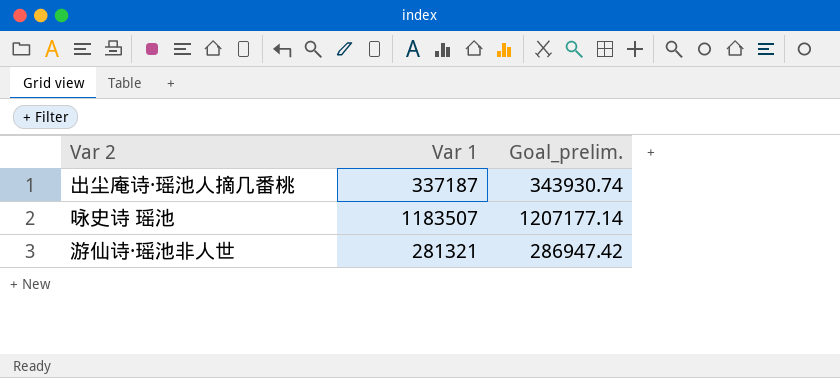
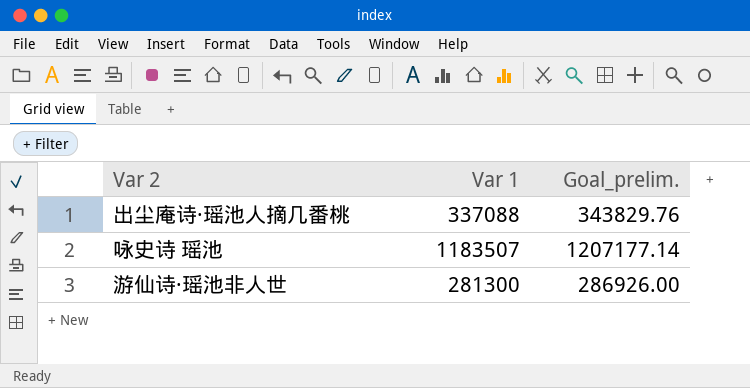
出尘庵诗·瑶池人摘几番桃 | Var 1: 337187 -> 337088
出尘庵诗·瑶池人摘几番桃 | Goal_prelim.: 343930.74 -> 343829.76
游仙诗·瑶池非人世 | Var 1: 281321 -> 281300
游仙诗·瑶池非人世 | Goal_prelim.: 286947.42 -> 286926.00

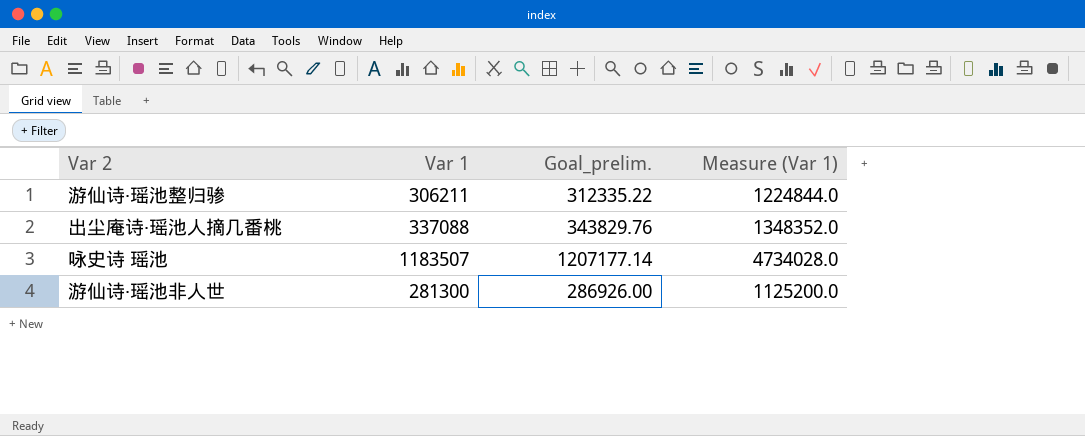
column Measure (Var 1) | formula: none -> [Var 1] * 4
row 游仙诗·瑶池整归骖: none -> 306211 | 312335.22 | 1224844.0

